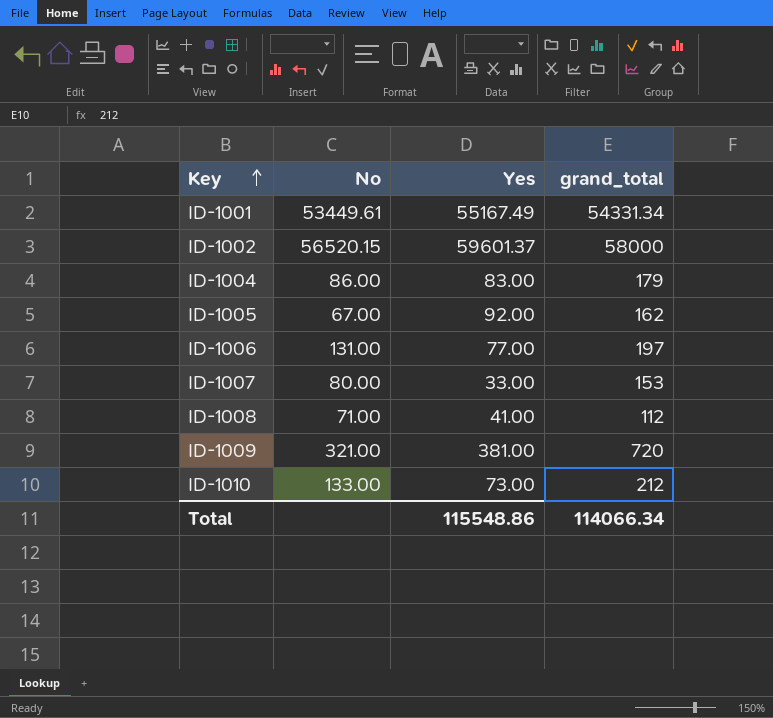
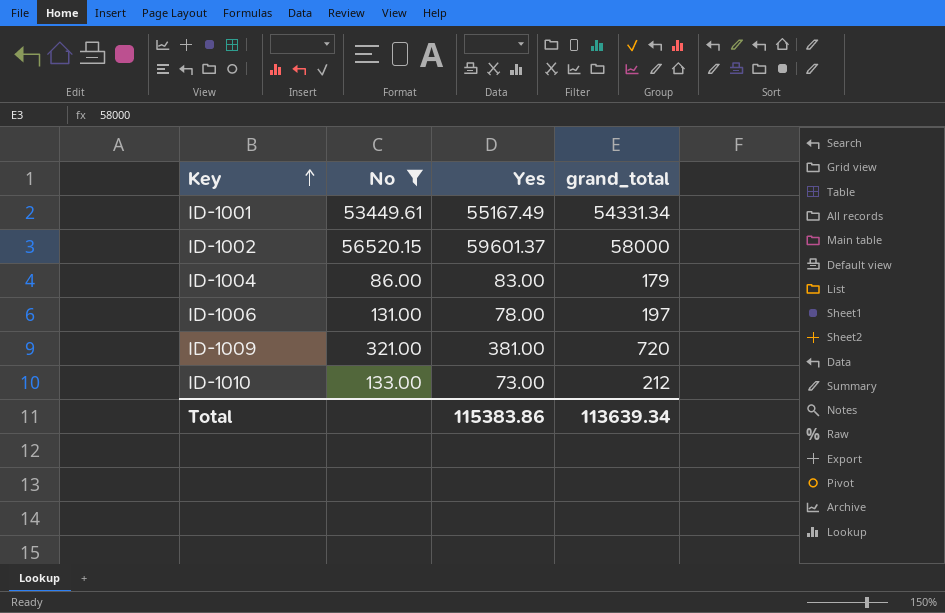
filter: none -> No >= 86.00
ID-1006 | Yes: 77.00 -> 78.00
Total | Yes: 115548.86 -> 115383.86
Total | grand_total: 114066.34 -> 113639.34

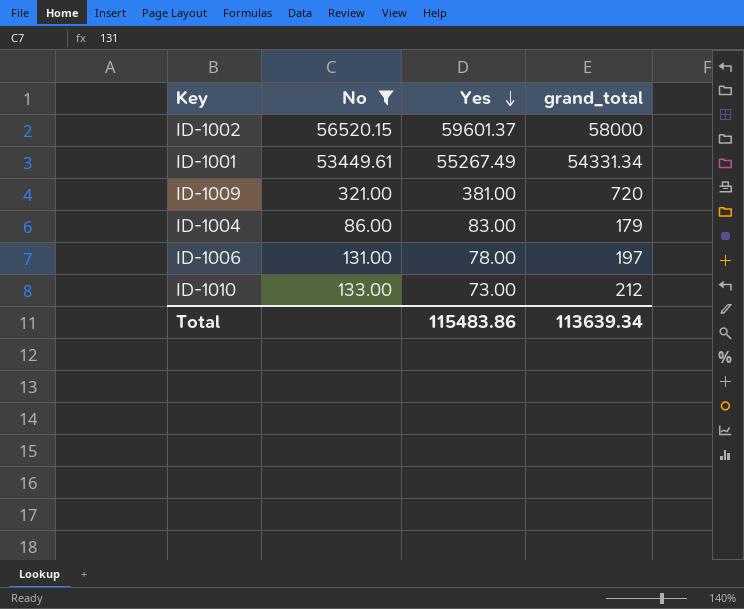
row order: Key ascending -> Yes descending
ID-1001 | Yes: 55167.49 -> 55267.49
Total | Yes: 115383.86 -> 115483.86

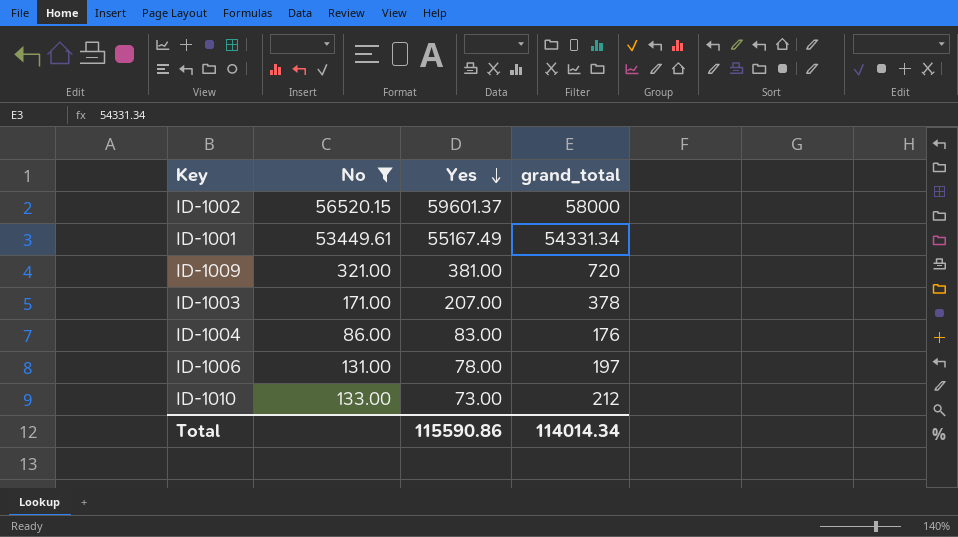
ID-1001 | Yes: 55267.49 -> 55167.49
row ID-1003: none -> 171.00 | 207.00 | 378
ID-1004 | grand_total: 179 -> 176
Total | Yes: 115483.86 -> 115590.86
Total | grand_total: 113639.34 -> 114014.34

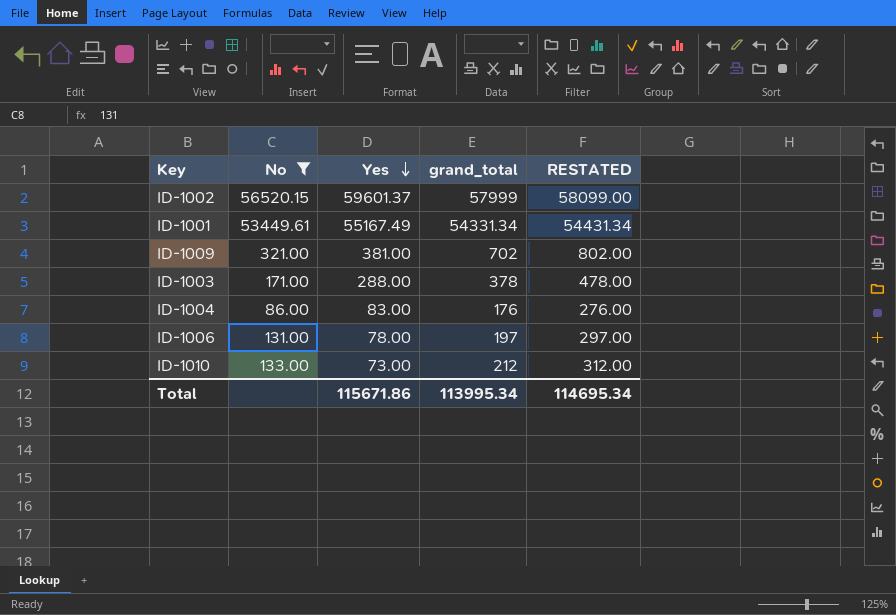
column RESTATED | formula: none -> [grand_total] + 100
ID-1002 | grand_total: 58000 -> 57999
ID-1009 | grand_total: 720 -> 702
ID-1003 | Yes: 207.00 -> 288.00
Total | Yes: 115590.86 -> 115671.86
Total | grand_total: 114014.34 -> 113995.34

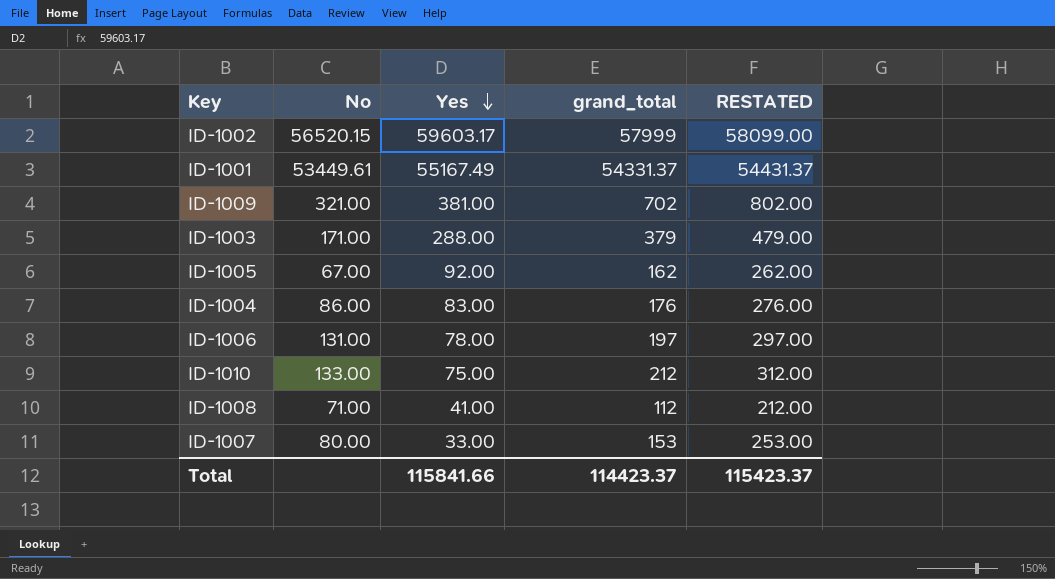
filter: No >= 86.00 -> none
ID-1002 | Yes: 59601.37 -> 59603.17
ID-1001 | grand_total: 54331.34 -> 54331.37
ID-1001 | RESTATED: 54431.34 -> 54431.37
ID-1003 | grand_total: 378 -> 379
ID-1003 | RESTATED: 478.00 -> 479.00
ID-1010 | Yes: 73.00 -> 75.00
Total | Yes: 115671.86 -> 115841.66
Total | grand_total: 113995.34 -> 114423.37
Total | RESTATED: 114695.34 -> 115423.37

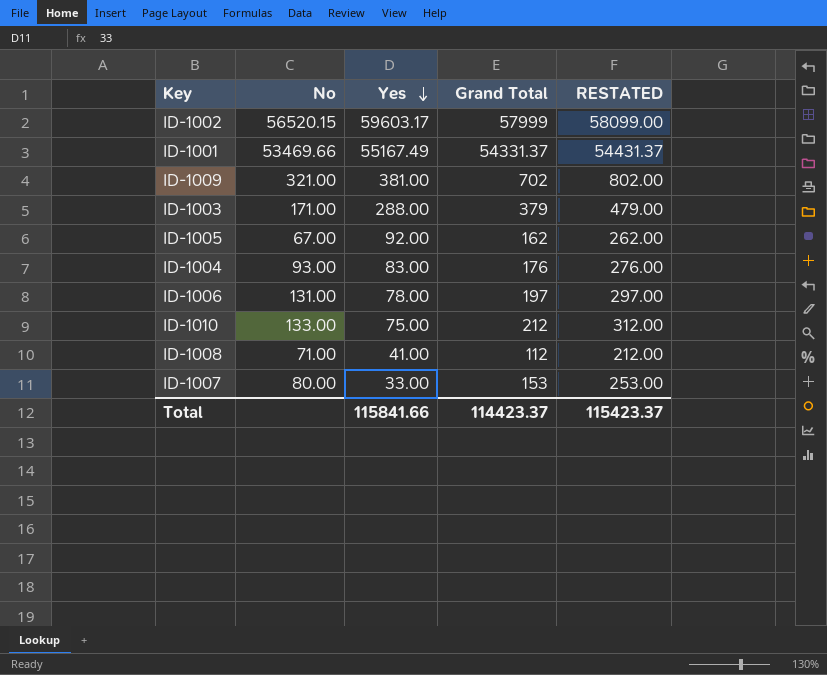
column name: grand_total -> Grand Total
ID-1001 | No: 53449.61 -> 53469.66
ID-1004 | No: 86.00 -> 93.00

